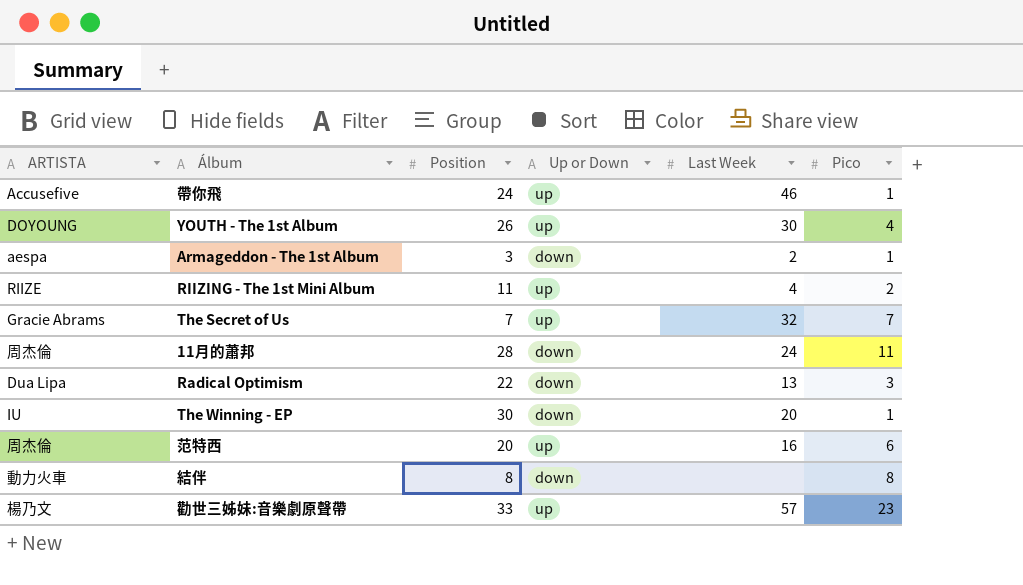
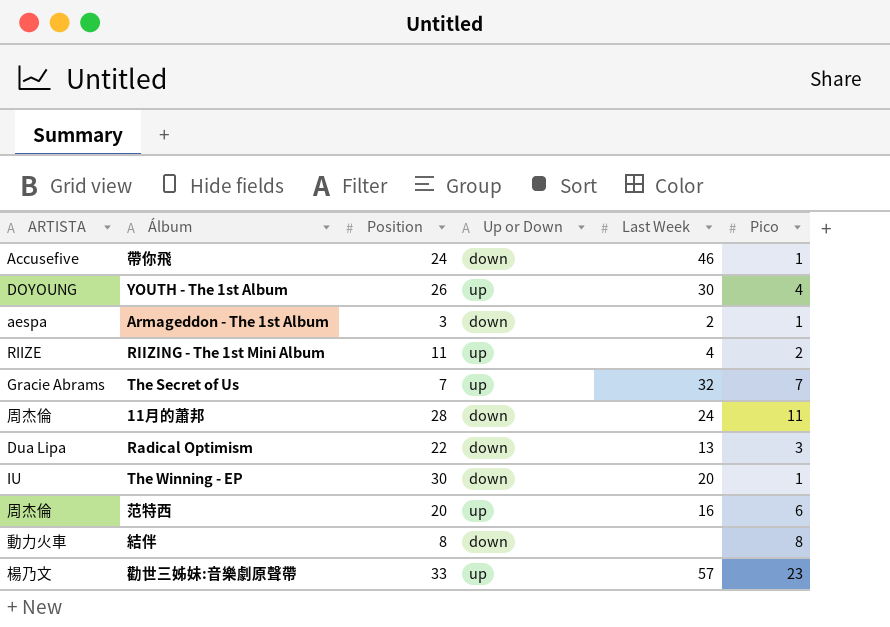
帶你飛 | Up or Down: up -> down

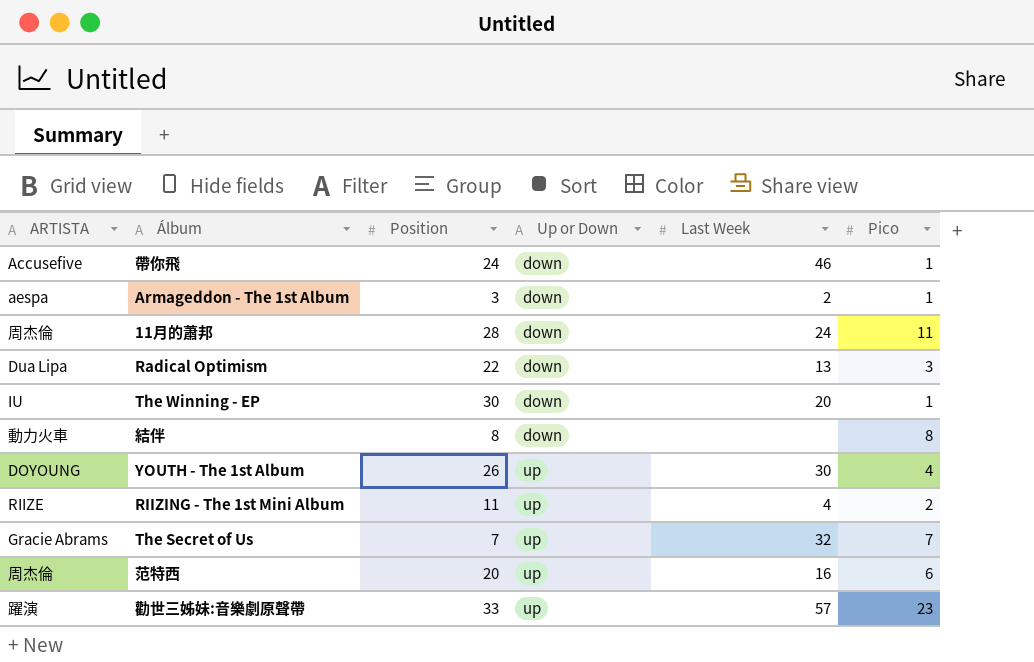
row order: none -> Up or Down ascending
勸世三姊妹:音樂劇原聲帶 | ARTISTA: 楊乃文 -> 躍演

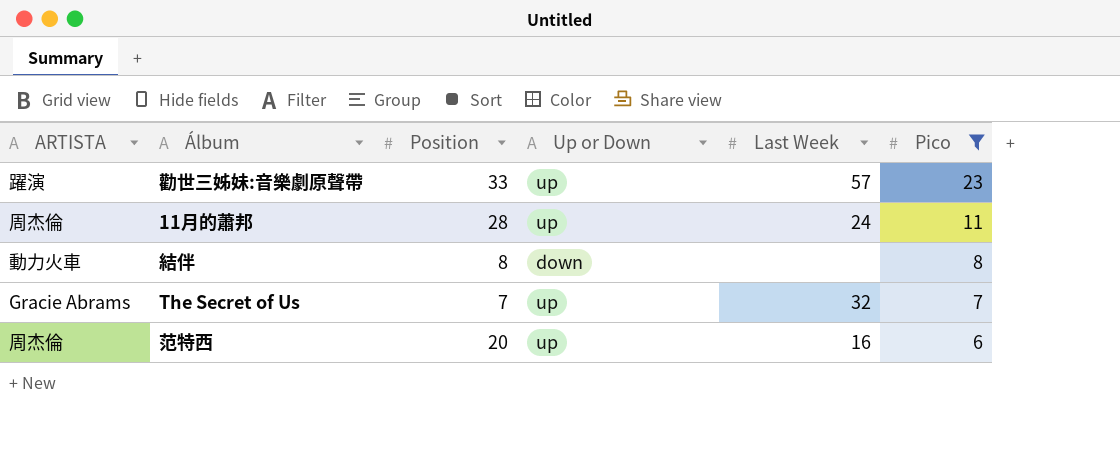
filter: none -> Pico >= 6
row order: Up or Down ascending -> Pico descending
11月的蕭邦 | Up or Down: down -> up

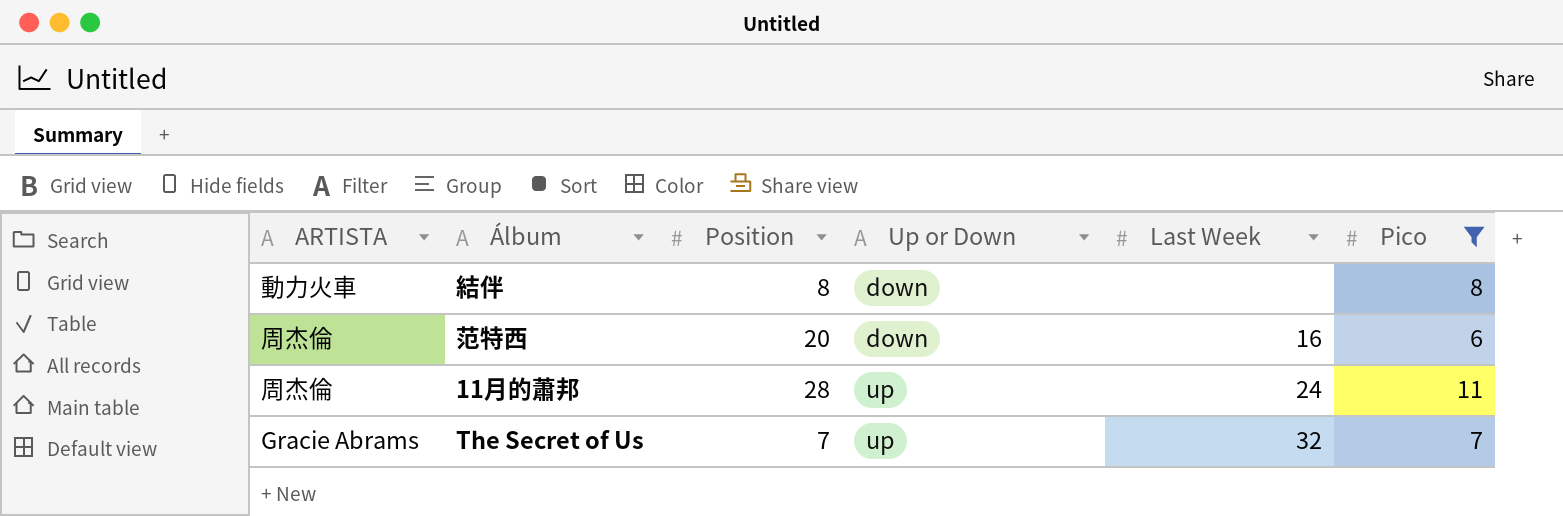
row order: Pico descending -> Up or Down ascending
row 勸世三姊妹:音樂劇原聲帶: 躍演 | 33 | up | 57 | 23 -> none
范特西 | Up or Down: up -> down

